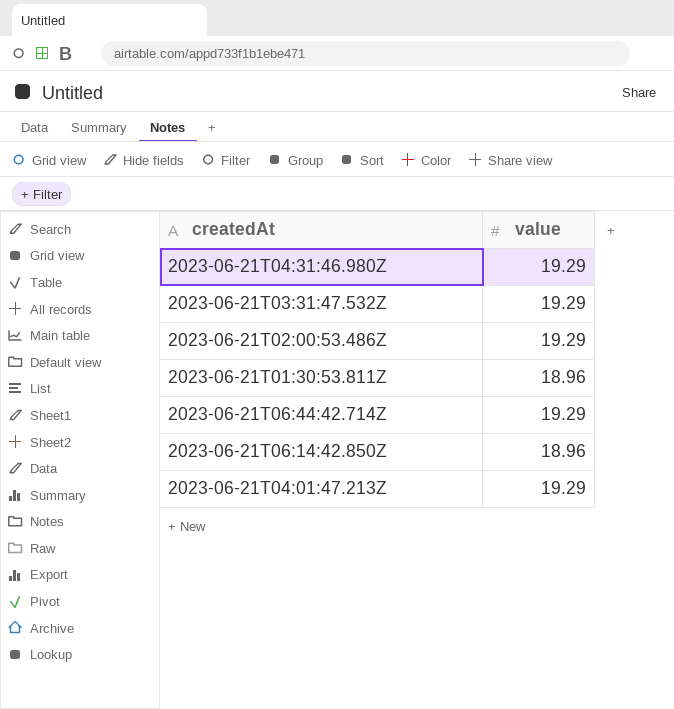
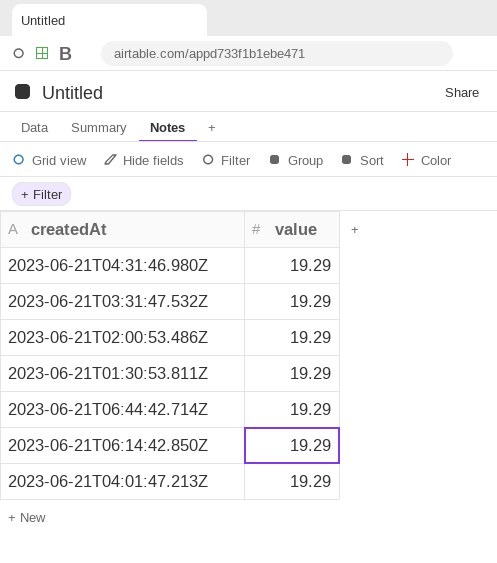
2023-06-21T01:30:53.811Z | value: 18.96 -> 19.29
2023-06-21T06:14:42.850Z | value: 18.96 -> 19.29

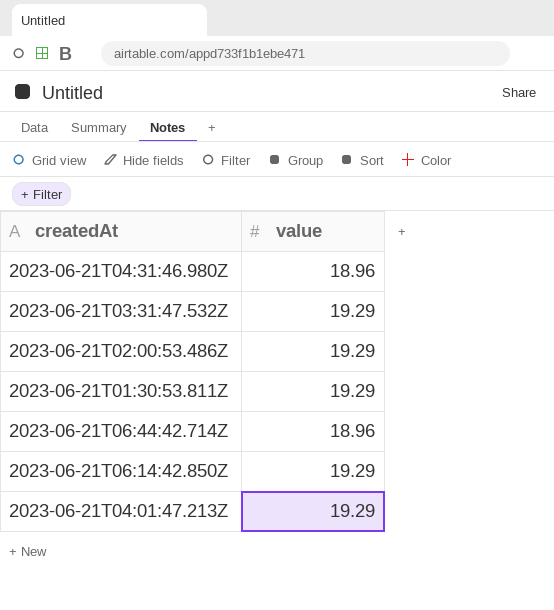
2023-06-21T04:31:46.980Z | value: 19.29 -> 18.96
2023-06-21T06:44:42.714Z | value: 19.29 -> 18.96

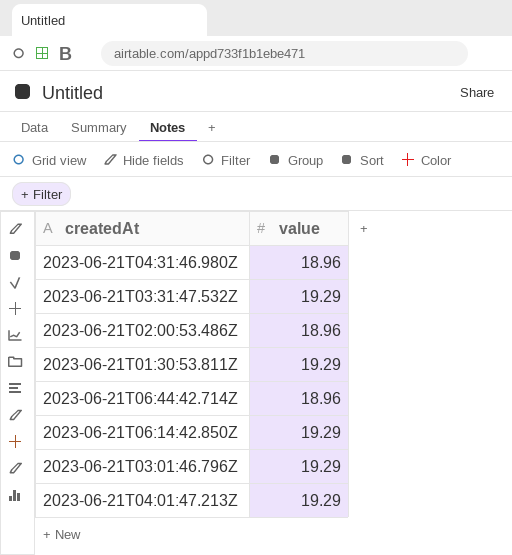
2023-06-21T02:00:53.486Z | value: 19.29 -> 18.96
row 2023-06-21T03:01:46.796Z: none -> 19.29

